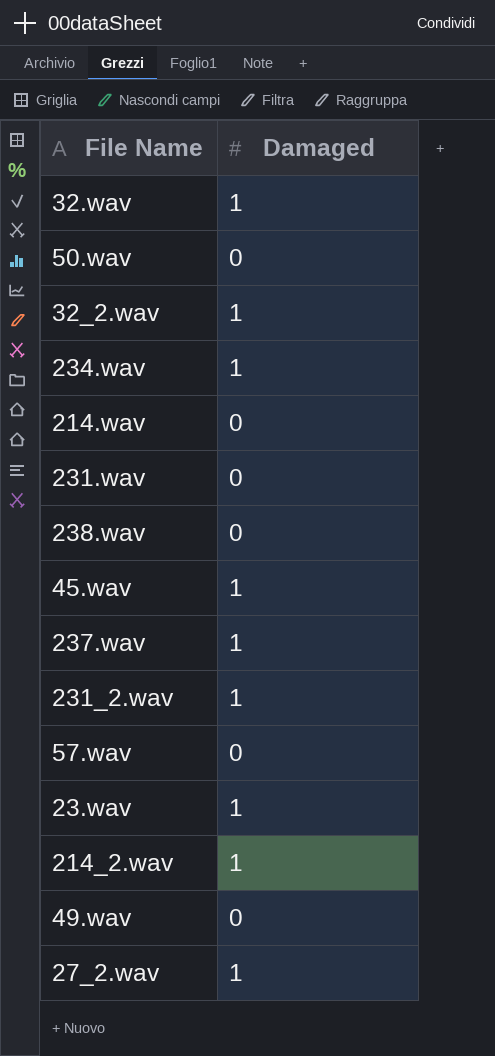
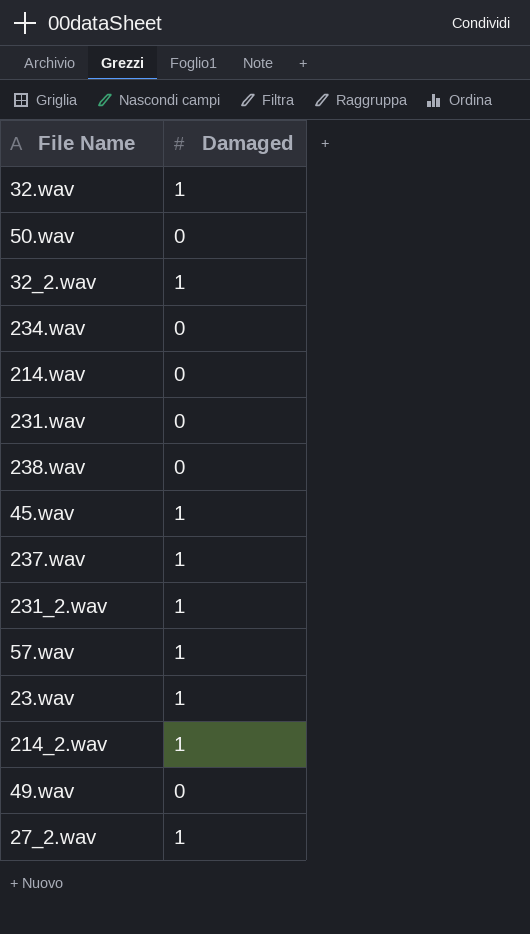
234.wav | Damaged: 1 -> 0
57.wav | Damaged: 0 -> 1

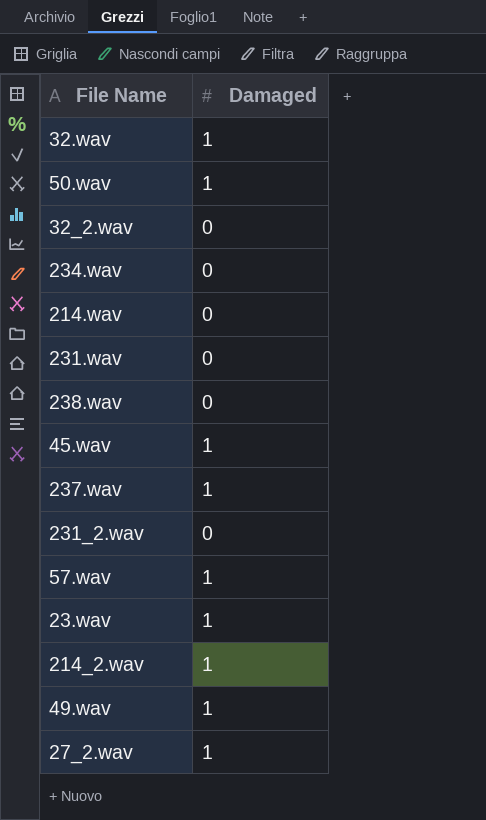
50.wav | Damaged: 0 -> 1
32_2.wav | Damaged: 1 -> 0
231_2.wav | Damaged: 1 -> 0
49.wav | Damaged: 0 -> 1

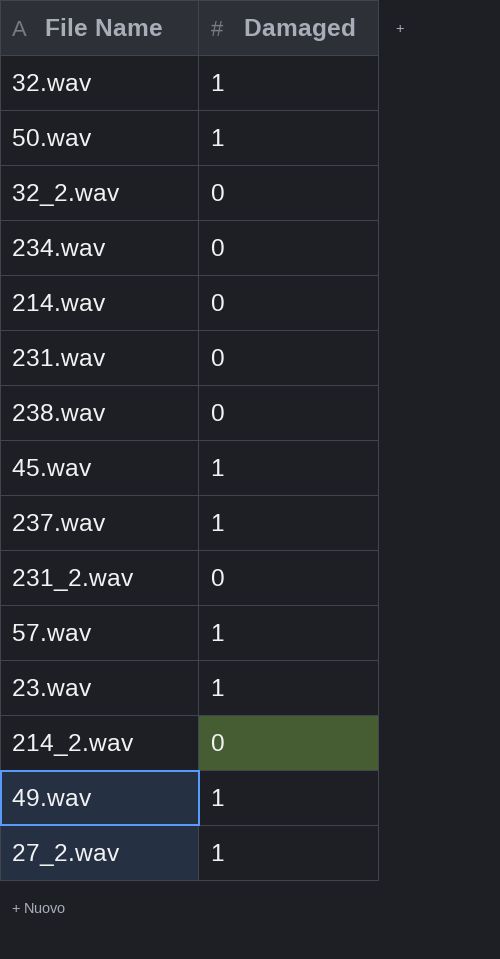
214_2.wav | Damaged: 1 -> 0

